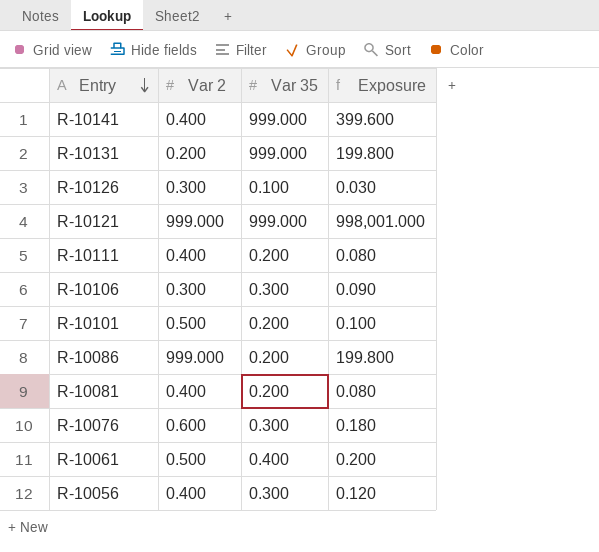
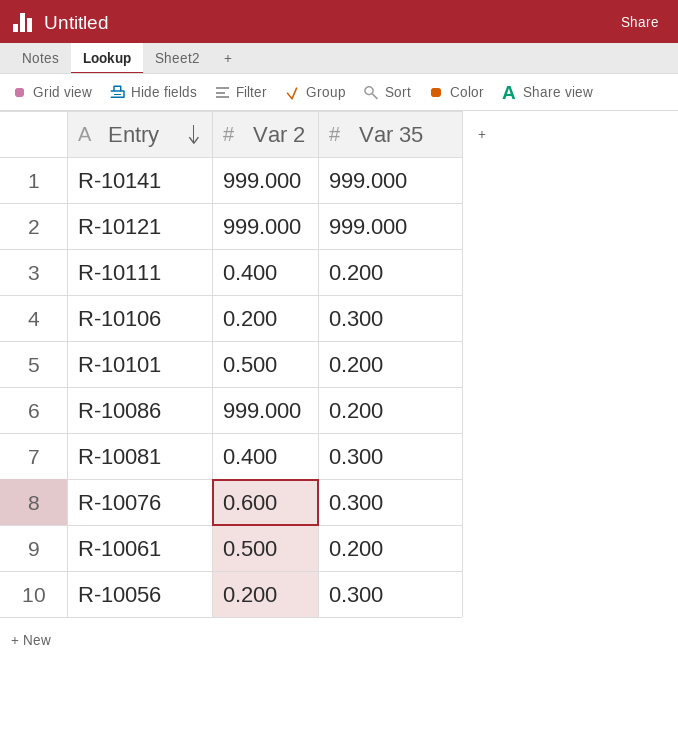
column Exposure | formula: [Var 2] * [Var 35] -> none
row R-10131: 0.200 | 999.000 | 199.800 -> none
row R-10126: 0.300 | 0.100 | 0.030 -> none
R-10141 | Var 2: 0.400 -> 999.000
R-10106 | Var 2: 0.300 -> 0.200
R-10081 | Var 35: 0.200 -> 0.300
R-10061 | Var 35: 0.400 -> 0.200
R-10056 | Var 2: 0.400 -> 0.200

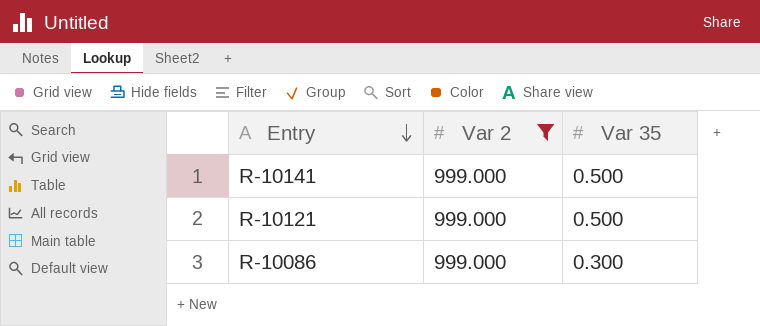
filter: none -> Var 2 = 999.000
R-10141 | Var 35: 999.000 -> 0.500
R-10121 | Var 35: 999.000 -> 0.500
R-10086 | Var 35: 0.200 -> 0.300

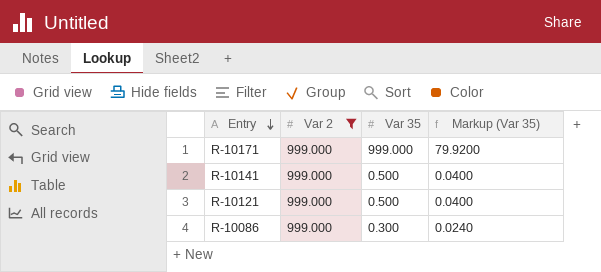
column Markup (Var 35) | formula: none -> [Var 35] * 0.08
row R-10171: none -> 999.000 | 999.000 | 79.9200

